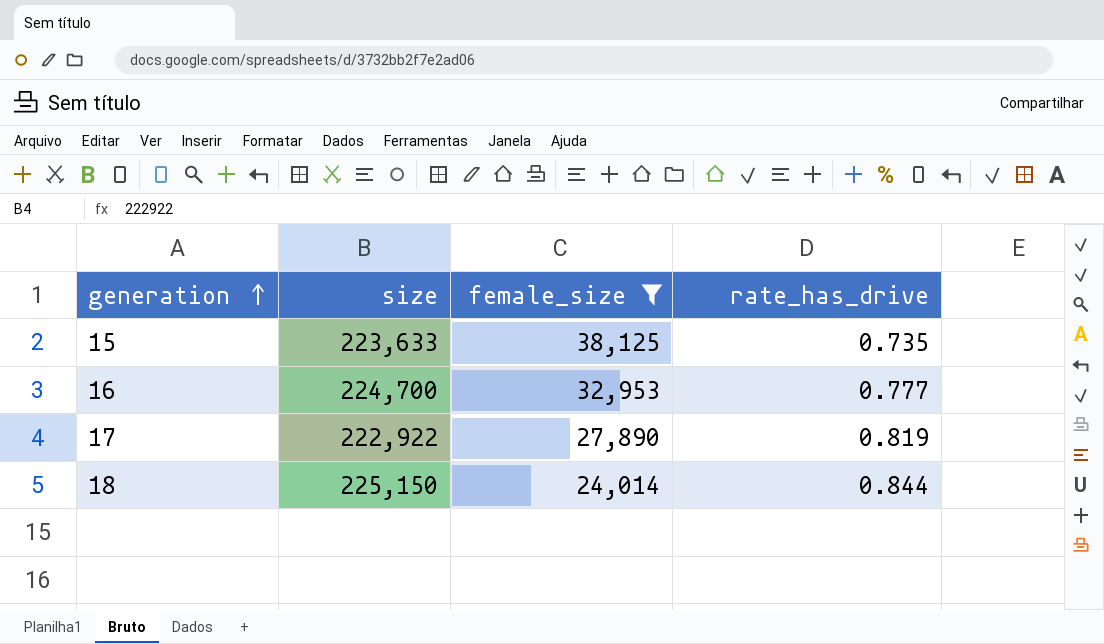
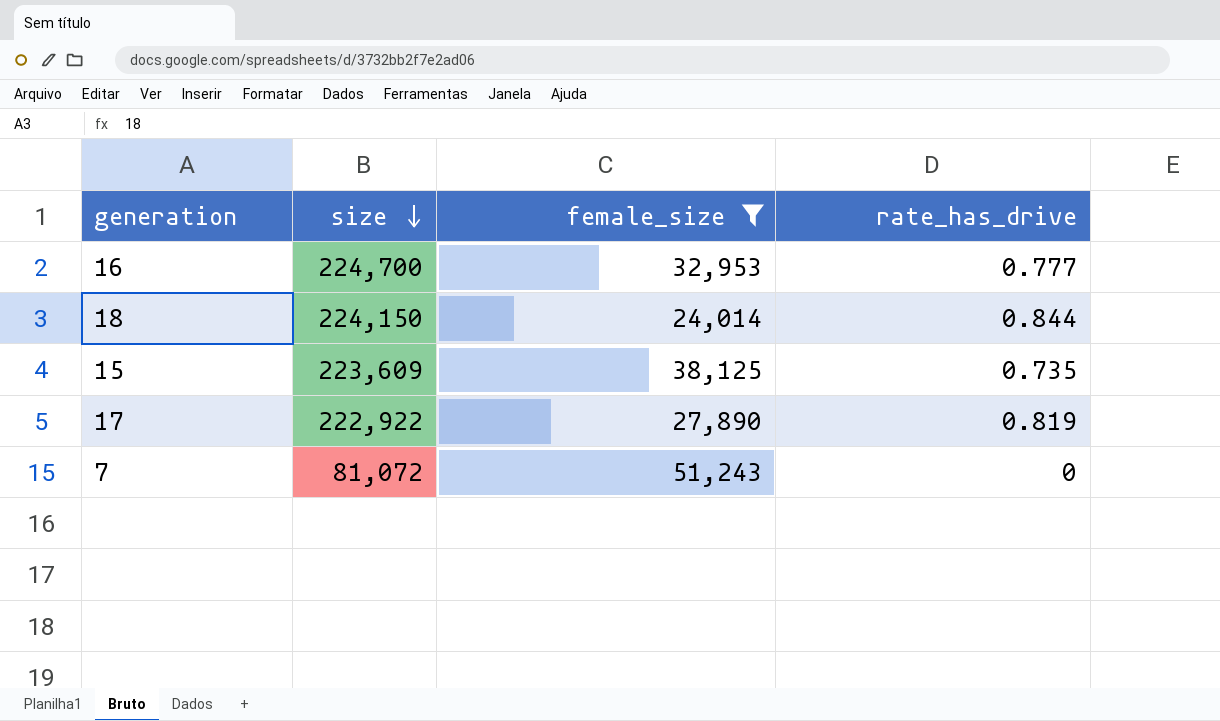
row order: generation ascending -> size descending
18 | size: 225,150 -> 224,150
15 | size: 223,633 -> 223,609
row 7: none -> 81,072 | 51,243 | 0

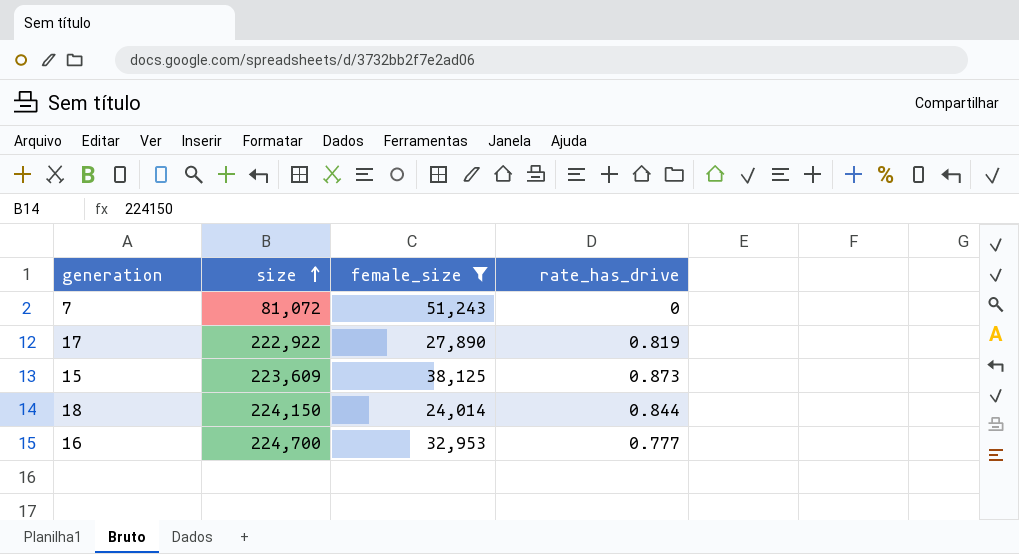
row order: size descending -> size ascending
15 | rate_has_drive: 0.735 -> 0.873

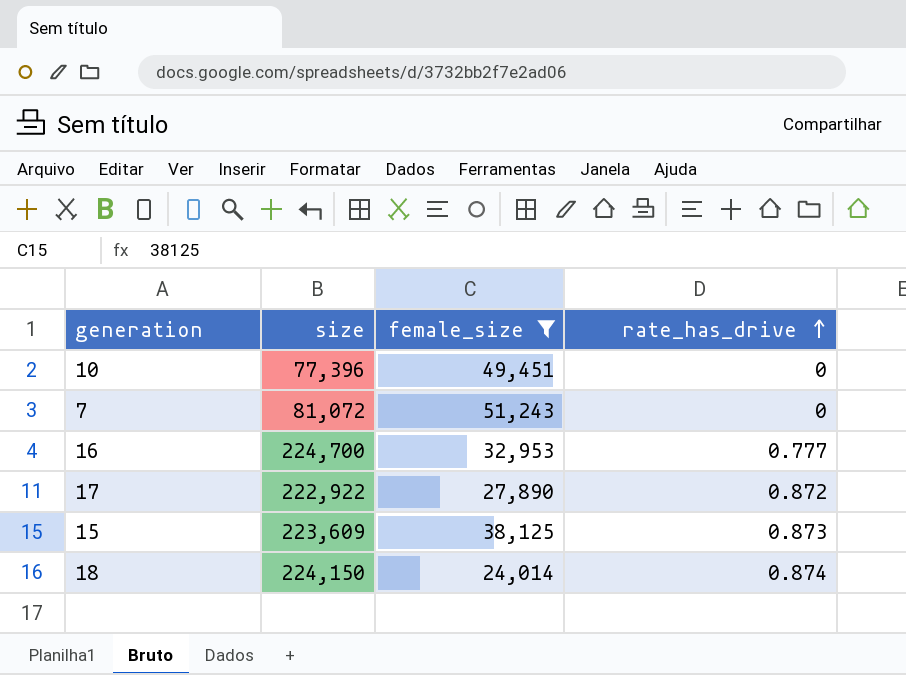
row order: size ascending -> rate_has_drive ascending
row 10: none -> 77,396 | 49,451 | 0
17 | rate_has_drive: 0.819 -> 0.872
18 | rate_has_drive: 0.844 -> 0.874

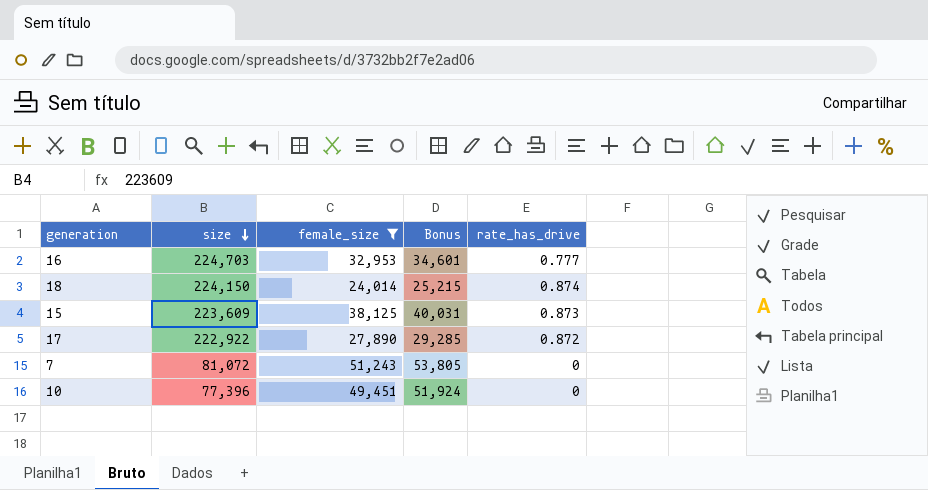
row order: rate_has_drive ascending -> size descending
column Bonus | formula: none -> [female_size] * 1.05
16 | size: 224,700 -> 224,703

